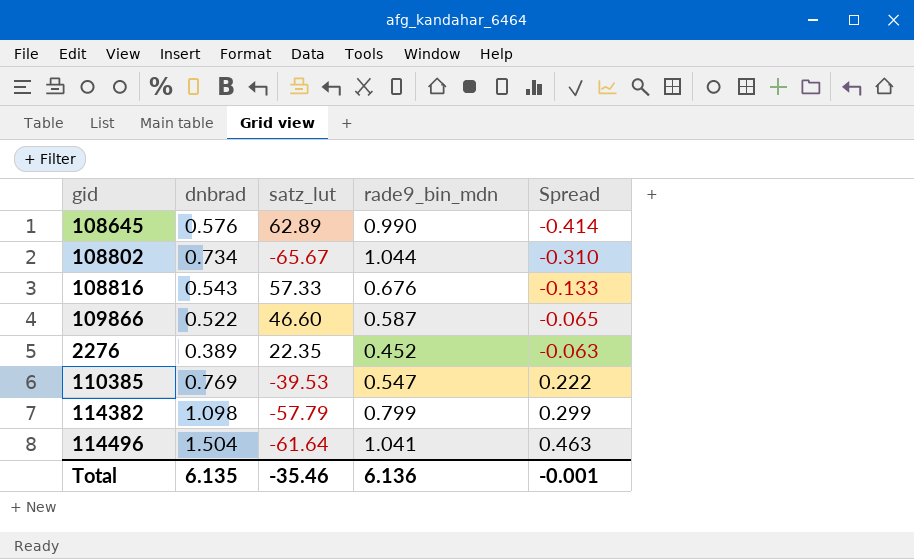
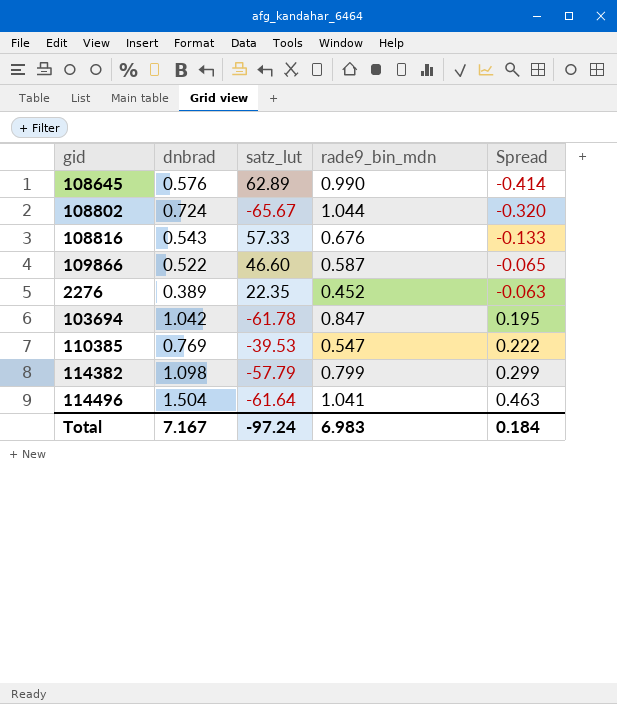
108802 | dnbrad: 0.734 -> 0.724
108802 | Spread: -0.310 -> -0.320
row 103694: none -> 1.042 | -61.78 | 0.847 | 0.195
Total | dnbrad: 6.135 -> 7.167
Total | satz_lut: -35.46 -> -97.24
Total | rade9_bin_mdn: 6.136 -> 6.983
Total | Spread: -0.001 -> 0.184

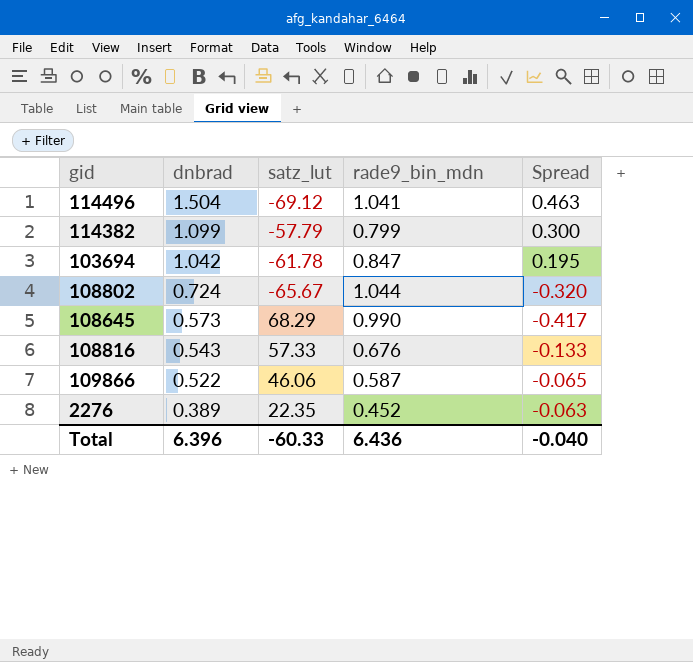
row order: Spread ascending -> dnbrad descending
row 110385: 0.769 | -39.53 | 0.547 | 0.222 -> none
114496 | satz_lut: -61.64 -> -69.12
114382 | dnbrad: 1.098 -> 1.099
114382 | Spread: 0.299 -> 0.300
108645 | dnbrad: 0.576 -> 0.573
108645 | satz_lut: 62.89 -> 68.29
108645 | Spread: -0.414 -> -0.417
109866 | satz_lut: 46.60 -> 46.06
Total | dnbrad: 7.167 -> 6.396
Total | satz_lut: -97.24 -> -60.33
Total | rade9_bin_mdn: 6.983 -> 6.436
Total | Spread: 0.184 -> -0.040

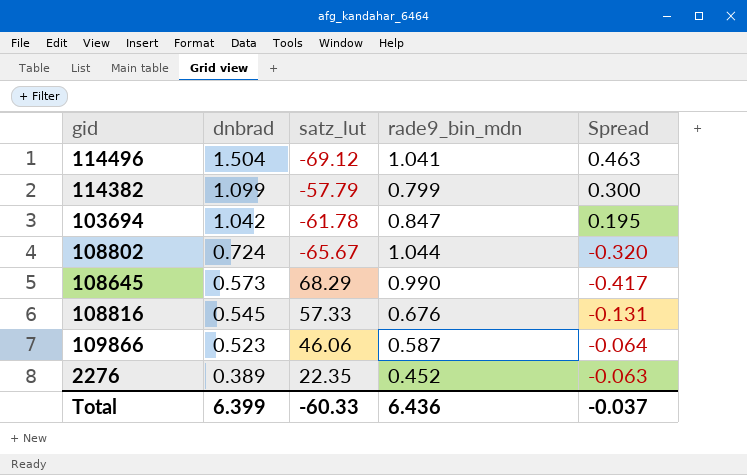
108816 | dnbrad: 0.543 -> 0.545
108816 | Spread: -0.133 -> -0.131
109866 | dnbrad: 0.522 -> 0.523
109866 | Spread: -0.065 -> -0.064
Total | dnbrad: 6.396 -> 6.399
Total | Spread: -0.040 -> -0.037

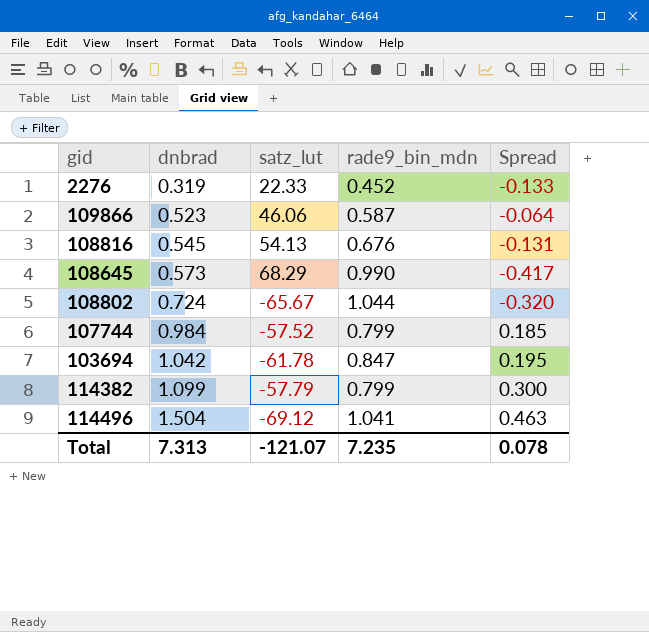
row order: dnbrad descending -> dnbrad ascending
2276 | dnbrad: 0.389 -> 0.319
2276 | satz_lut: 22.35 -> 22.33
2276 | Spread: -0.063 -> -0.133
108816 | satz_lut: 57.33 -> 54.13
row 107744: none -> 0.984 | -57.52 | 0.799 | 0.185
Total | dnbrad: 6.399 -> 7.313
Total | satz_lut: -60.33 -> -121.07
Total | rade9_bin_mdn: 6.436 -> 7.235
Total | Spread: -0.037 -> 0.078

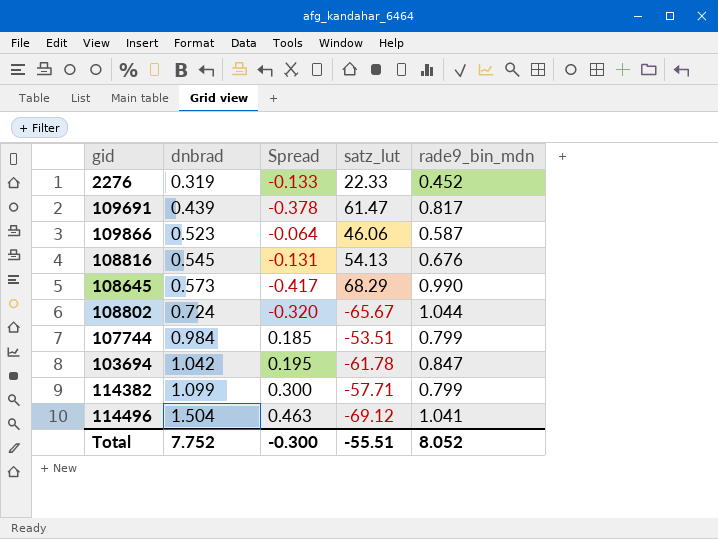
column Spread | position: 5 -> 3
row 109691: none -> 0.439 | -0.378 | 61.47 | 0.817
107744 | satz_lut: -57.52 -> -53.51
114382 | satz_lut: -57.79 -> -57.71
Total | dnbrad: 7.313 -> 7.752
Total | Spread: 0.078 -> -0.300
Total | satz_lut: -121.07 -> -55.51
Total | rade9_bin_mdn: 7.235 -> 8.052

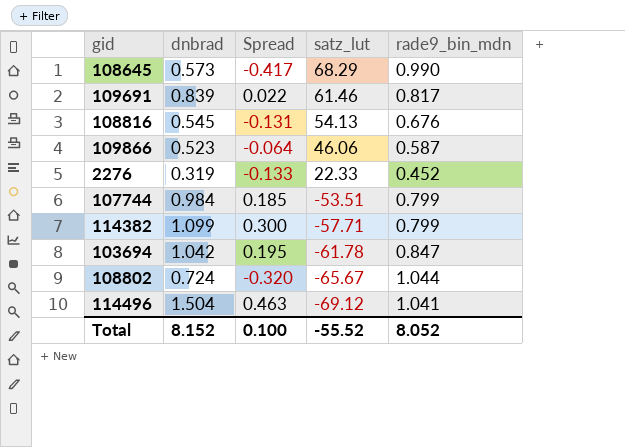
row order: dnbrad ascending -> satz_lut descending
109691 | dnbrad: 0.439 -> 0.839
109691 | Spread: -0.378 -> 0.022
109691 | satz_lut: 61.47 -> 61.46
Total | dnbrad: 7.752 -> 8.152
Total | Spread: -0.300 -> 0.100
Total | satz_lut: -55.51 -> -55.52

